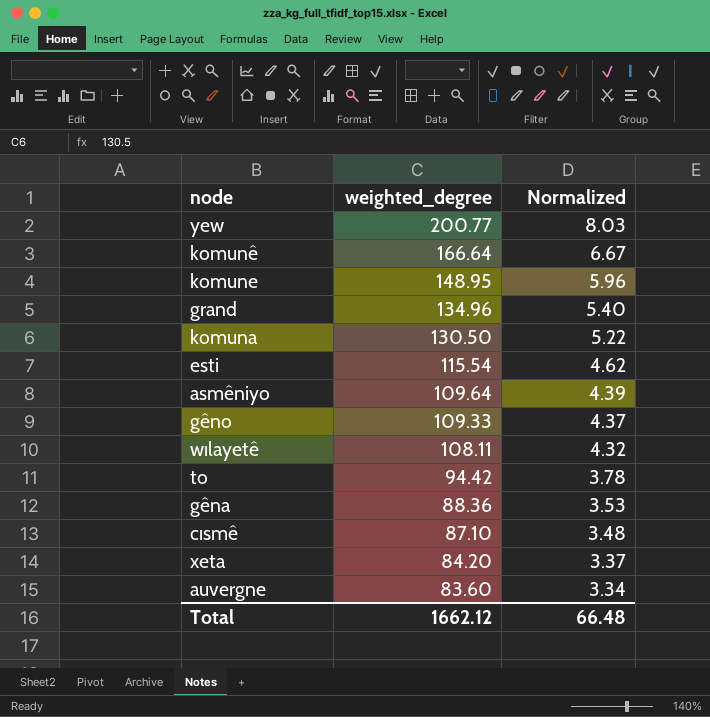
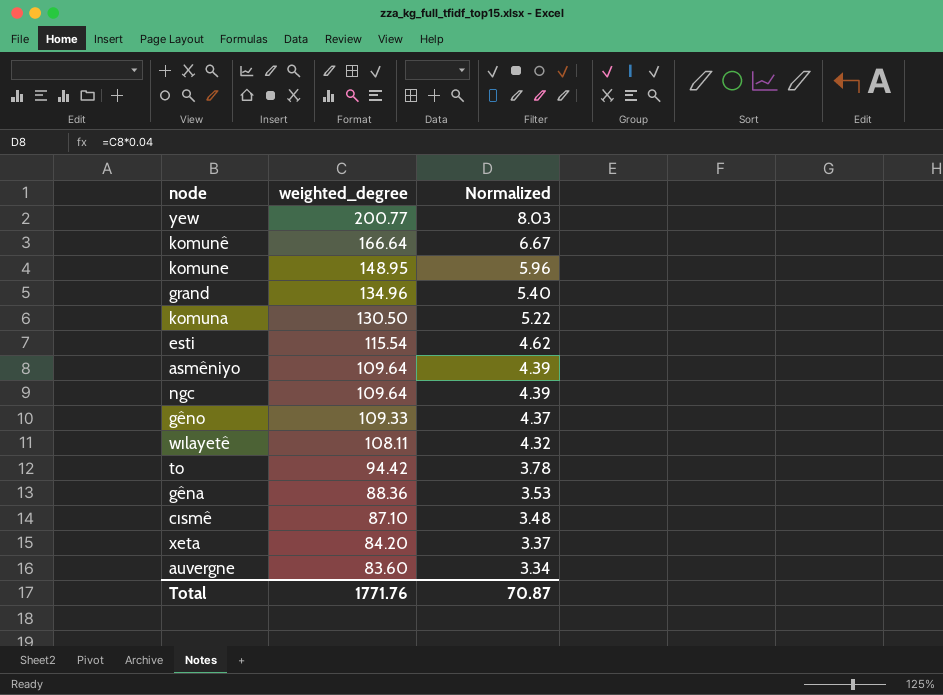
row ngc: none -> 109.64 | 4.39
Total | weighted_degree: 1662.12 -> 1771.76
Total | Normalized: 66.48 -> 70.87

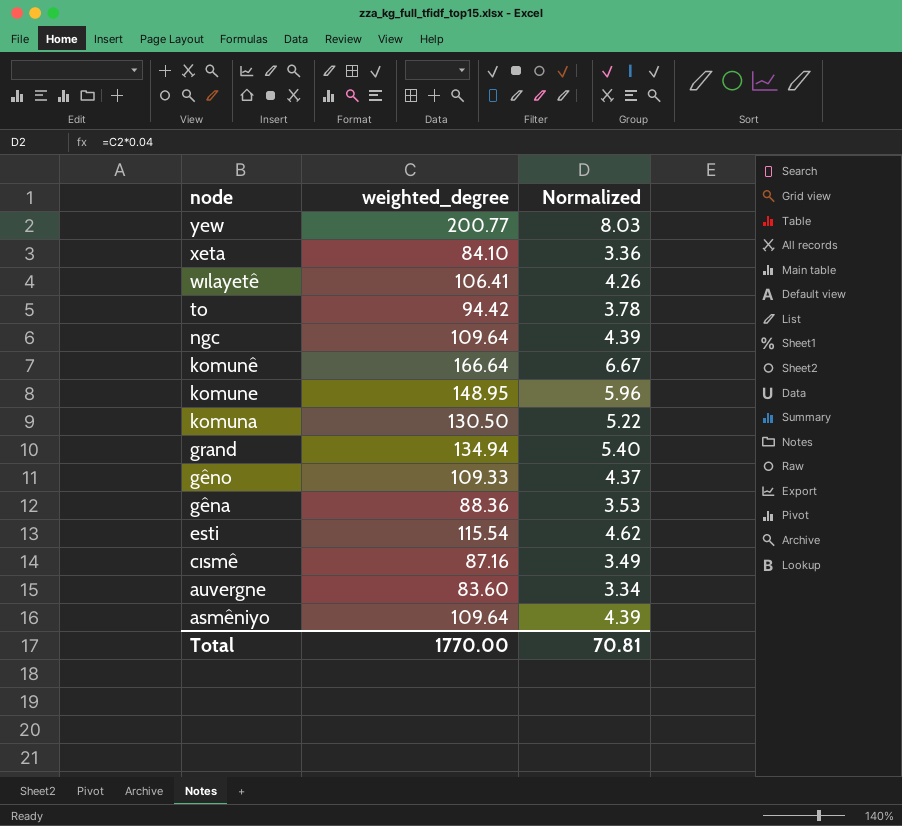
row order: weighted_degree descending -> node descending
xeta | weighted_degree: 84.20 -> 84.10
xeta | Normalized: 3.37 -> 3.36
wılayetê | weighted_degree: 108.11 -> 106.41
wılayetê | Normalized: 4.32 -> 4.26
grand | weighted_degree: 134.96 -> 134.94
cısmê | weighted_degree: 87.10 -> 87.16
cısmê | Normalized: 3.48 -> 3.49
Total | weighted_degree: 1771.76 -> 1770.00
Total | Normalized: 70.87 -> 70.81

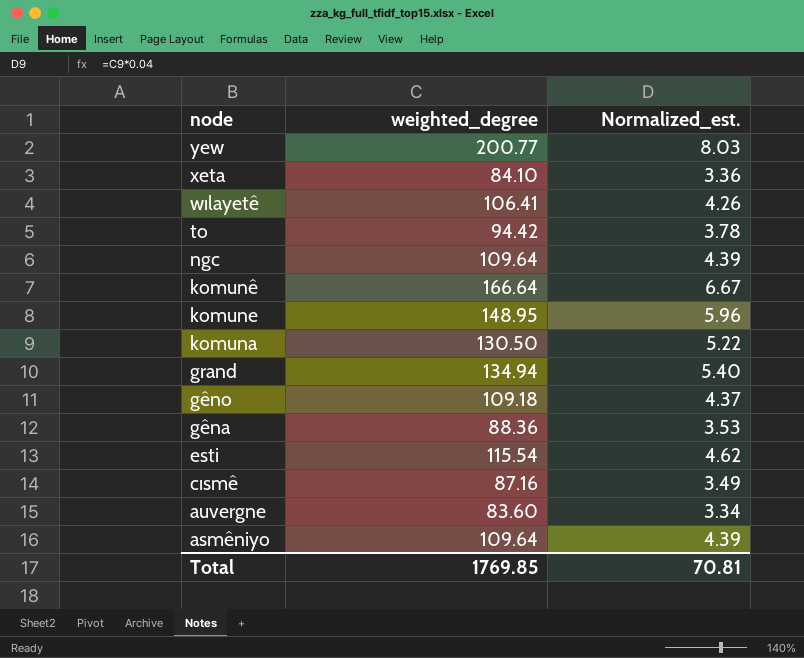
column name: Normalized -> Normalized_est.
gêno | weighted_degree: 109.33 -> 109.18
Total | weighted_degree: 1770.00 -> 1769.85

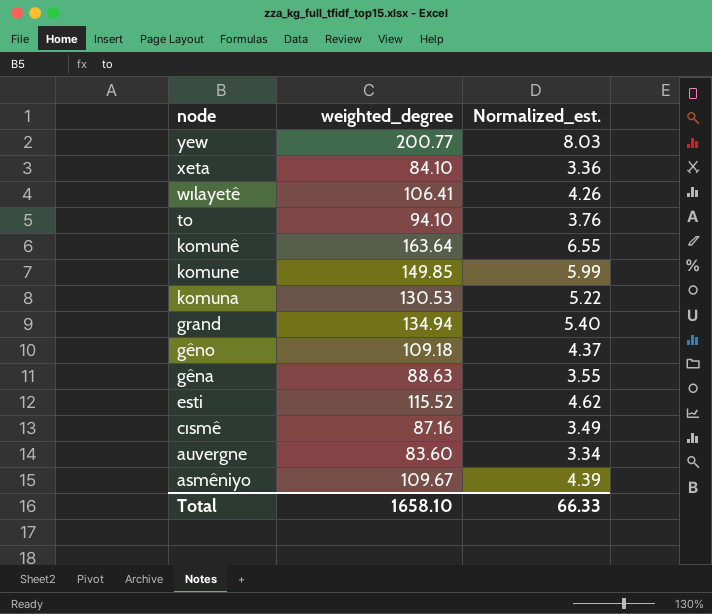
row ngc: 109.64 | 4.39 -> none
to | weighted_degree: 94.42 -> 94.10
to | Normalized_est.: 3.78 -> 3.76
komunê | weighted_degree: 166.64 -> 163.64
komunê | Normalized_est.: 6.67 -> 6.55
komune | weighted_degree: 148.95 -> 149.85
komune | Normalized_est.: 5.96 -> 5.99
komuna | weighted_degree: 130.50 -> 130.53
gêna | weighted_degree: 88.36 -> 88.63
gêna | Normalized_est.: 3.53 -> 3.55
esti | weighted_degree: 115.54 -> 115.52
asmêniyo | weighted_degree: 109.64 -> 109.67
Total | weighted_degree: 1769.85 -> 1658.10
Total | Normalized_est.: 70.81 -> 66.33

